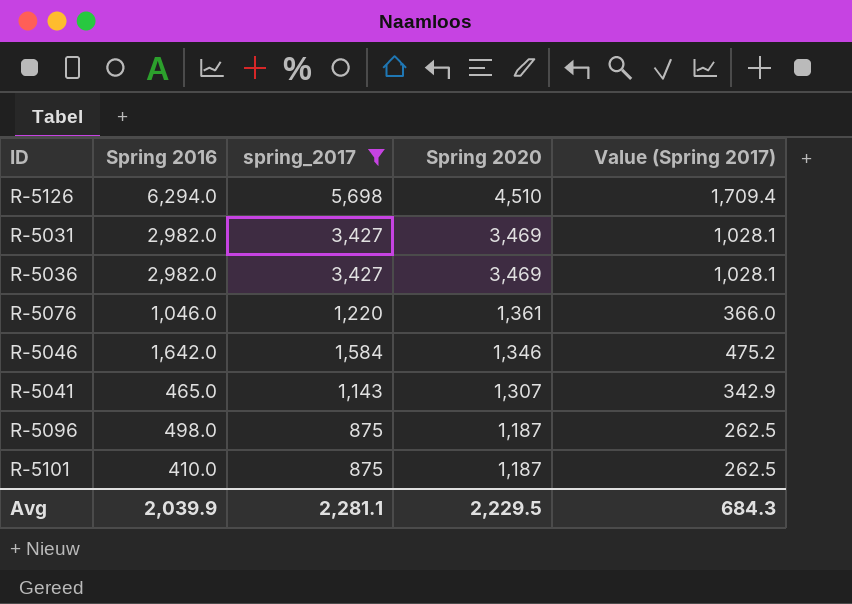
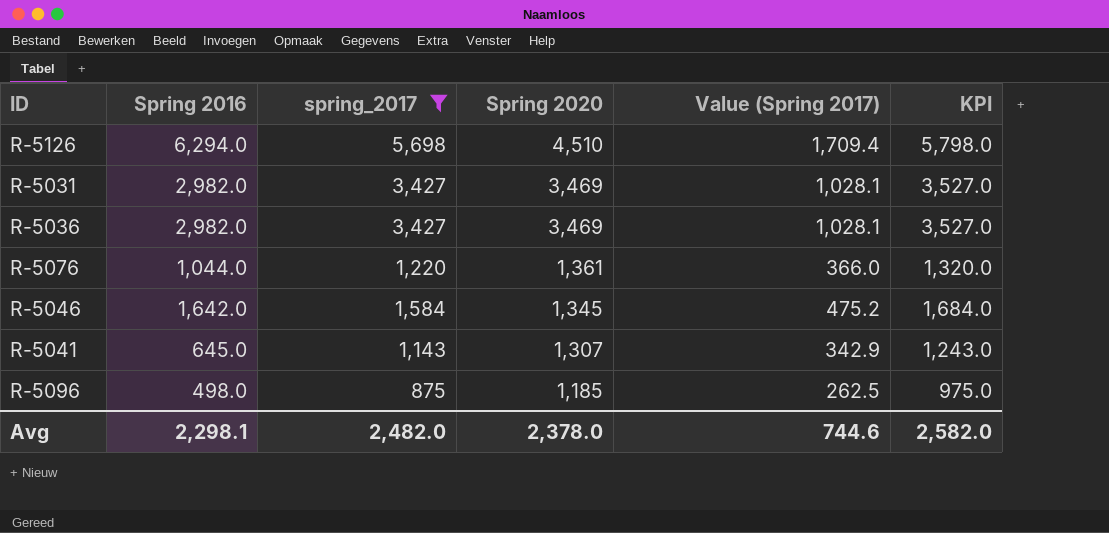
column KPI | formula: none -> [spring_2017] + 100
row R-5101: 410.0 | 875 | 1,187 | 262.5 -> none
R-5076 | Spring 2016: 1,046.0 -> 1,044.0
R-5046 | Spring 2020: 1,346 -> 1,345
R-5041 | Spring 2016: 465.0 -> 645.0
R-5096 | Spring 2020: 1,187 -> 1,185
Avg | Spring 2016: 2,039.9 -> 2,298.1
Avg | spring_2017: 2,281.1 -> 2,482.0
Avg | Spring 2020: 2,229.5 -> 2,378.0
Avg | Value (Spring 2017): 684.3 -> 744.6

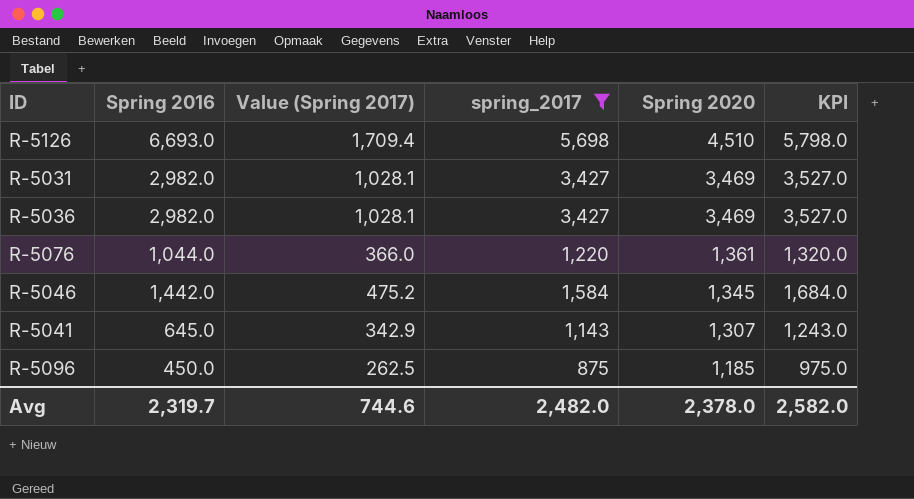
column Value (Spring 2017) | position: 5 -> 3
R-5126 | Spring 2016: 6,294.0 -> 6,693.0
R-5046 | Spring 2016: 1,642.0 -> 1,442.0
R-5096 | Spring 2016: 498.0 -> 450.0
Avg | Spring 2016: 2,298.1 -> 2,319.7

